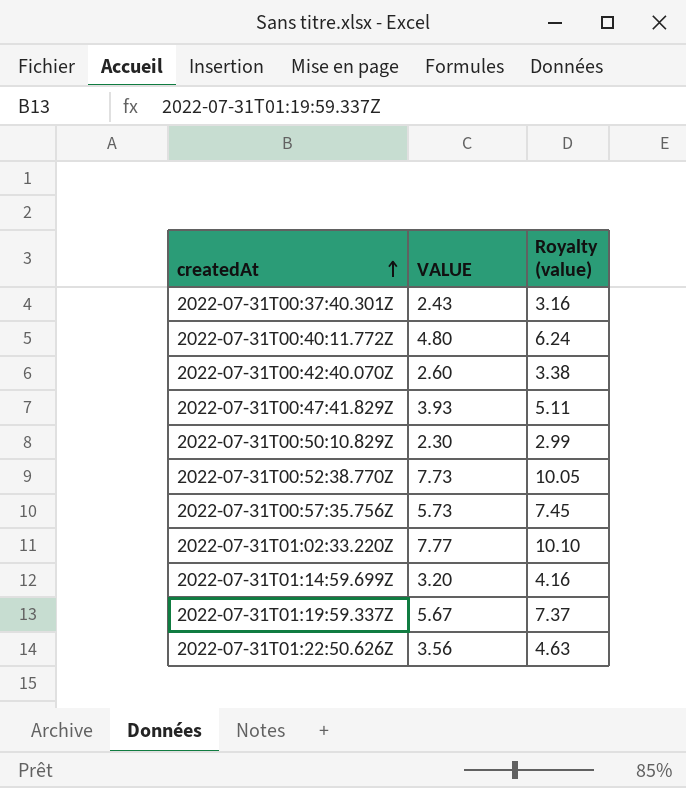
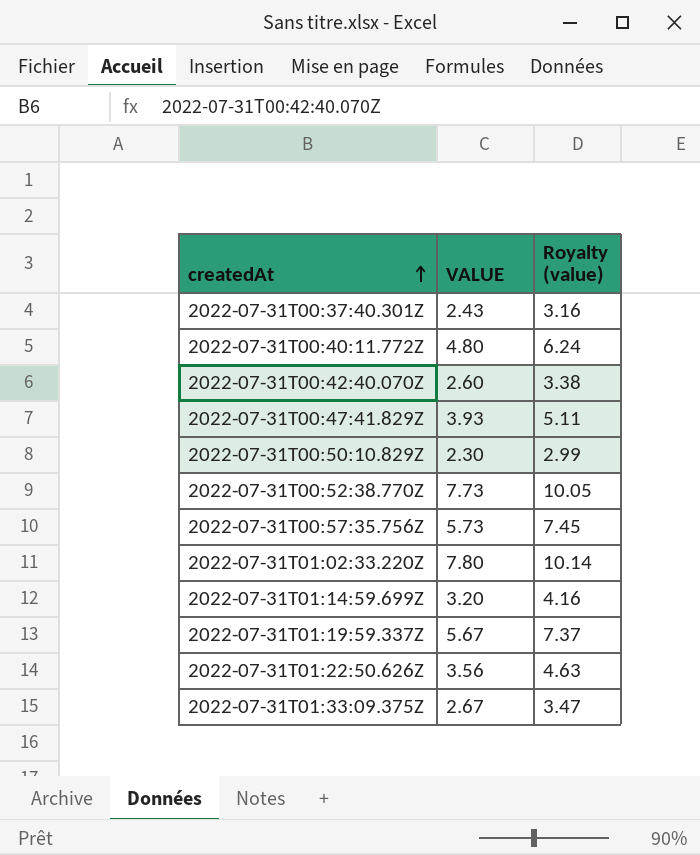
2022-07-31T01:02:33.220Z | VALUE: 7.77 -> 7.80
2022-07-31T01:02:33.220Z | Royalty (value): 10.10 -> 10.14
row 2022-07-31T01:33:09.375Z: none -> 2.67 | 3.47

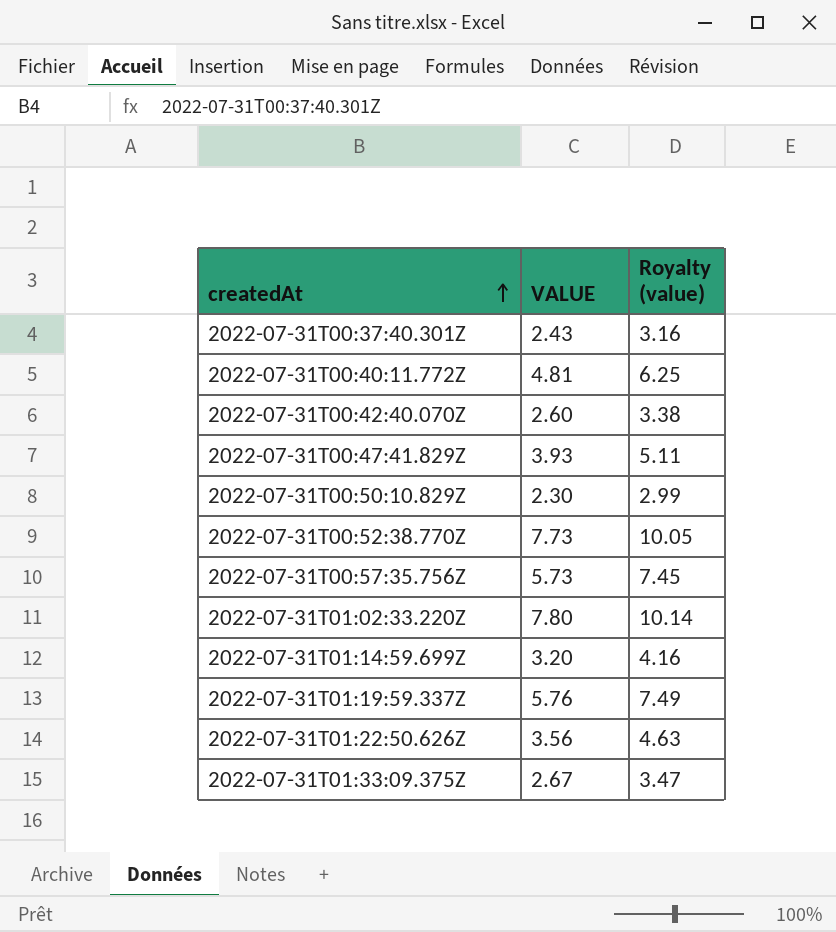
2022-07-31T00:40:11.772Z | VALUE: 4.80 -> 4.81
2022-07-31T00:40:11.772Z | Royalty (value): 6.24 -> 6.25
2022-07-31T01:19:59.337Z | VALUE: 5.67 -> 5.76
2022-07-31T01:19:59.337Z | Royalty (value): 7.37 -> 7.49

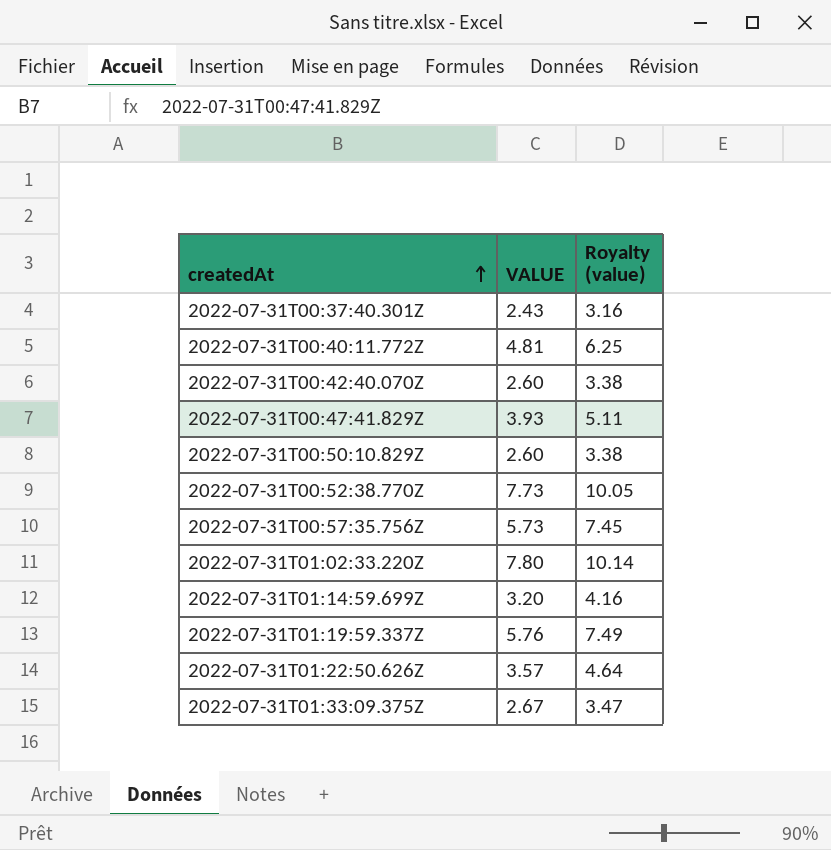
2022-07-31T00:50:10.829Z | VALUE: 2.30 -> 2.60
2022-07-31T00:50:10.829Z | Royalty (value): 2.99 -> 3.38
2022-07-31T01:22:50.626Z | VALUE: 3.56 -> 3.57
2022-07-31T01:22:50.626Z | Royalty (value): 4.63 -> 4.64

